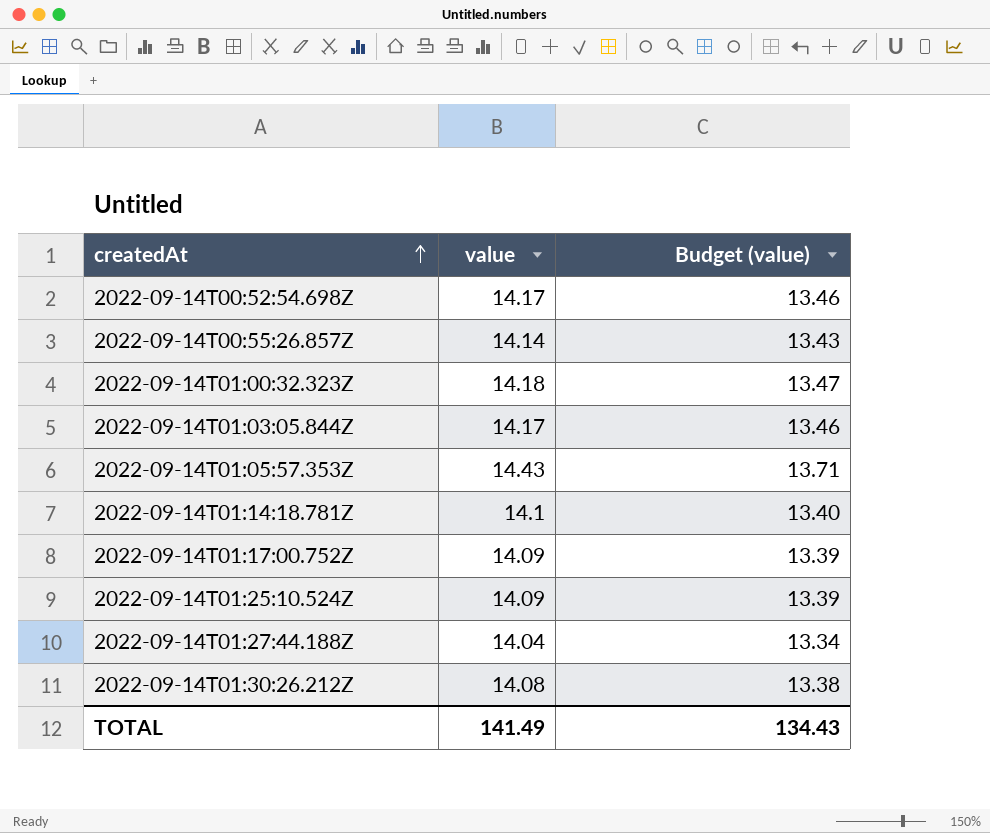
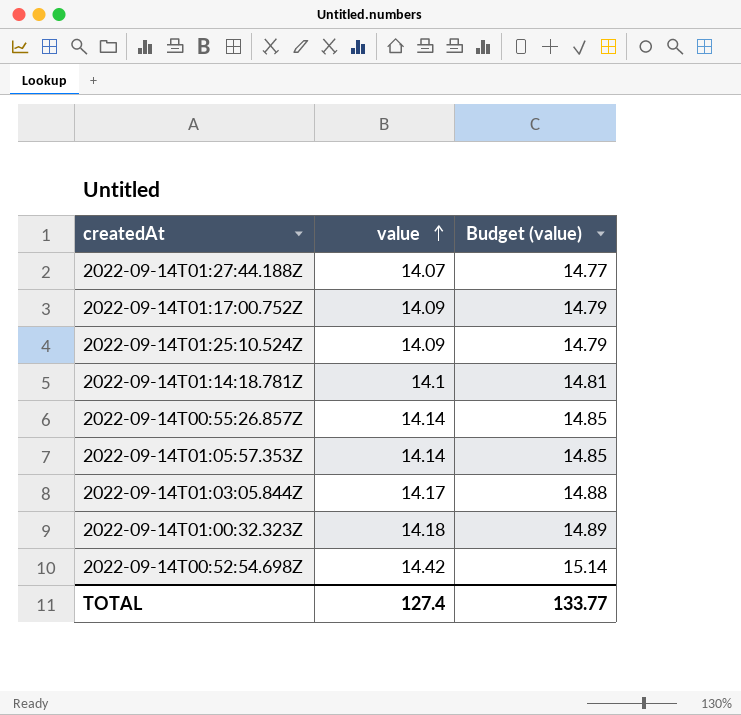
row order: createdAt ascending -> value ascending
column Budget (value) | formula: [value] * 0.95 -> [value] * 1.05
row 2022-09-14T01:30:26.212Z: 14.08 | 13.38 -> none
2022-09-14T01:27:44.188Z | value: 14.04 -> 14.07
2022-09-14T01:05:57.353Z | value: 14.43 -> 14.14
2022-09-14T00:52:54.698Z | value: 14.17 -> 14.42
TOTAL | value: 141.49 -> 127.4
TOTAL | Budget (value): 134.43 -> 133.77

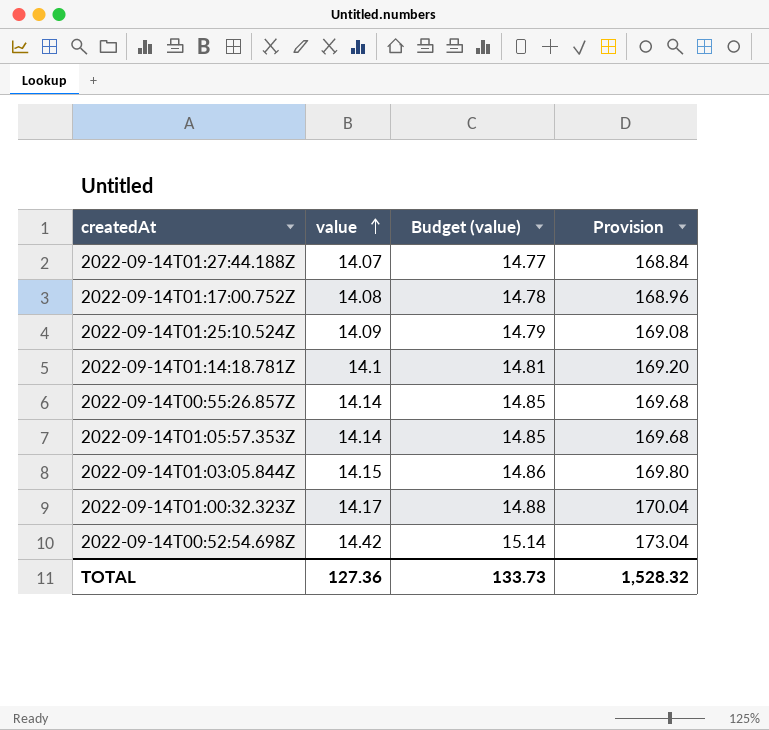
column Provision | formula: none -> [value] * 12
2022-09-14T01:17:00.752Z | value: 14.09 -> 14.08
2022-09-14T01:17:00.752Z | Budget (value): 14.79 -> 14.78
2022-09-14T01:03:05.844Z | value: 14.17 -> 14.15
2022-09-14T01:03:05.844Z | Budget (value): 14.88 -> 14.86
2022-09-14T01:00:32.323Z | value: 14.18 -> 14.17
2022-09-14T01:00:32.323Z | Budget (value): 14.89 -> 14.88
TOTAL | value: 127.4 -> 127.36
TOTAL | Budget (value): 133.77 -> 133.73

